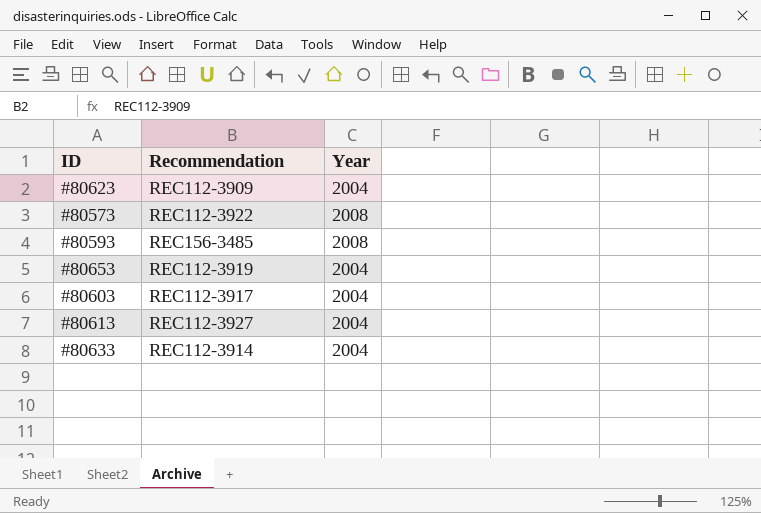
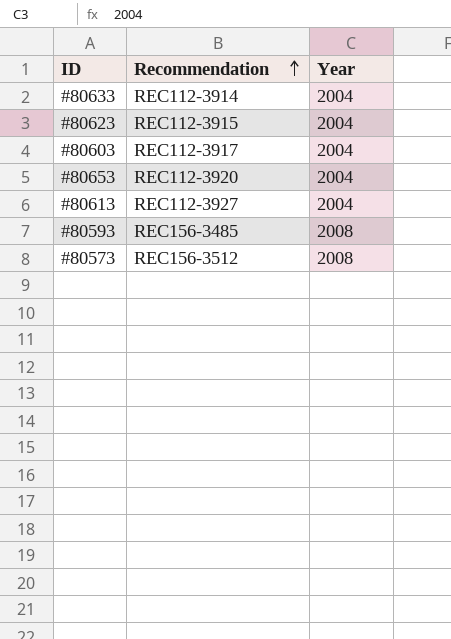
row order: none -> Recommendation ascending
#80623 | Recommendation: REC112-3909 -> REC112-3915
#80653 | Recommendation: REC112-3919 -> REC112-3920
#80573 | Recommendation: REC112-3922 -> REC156-3512

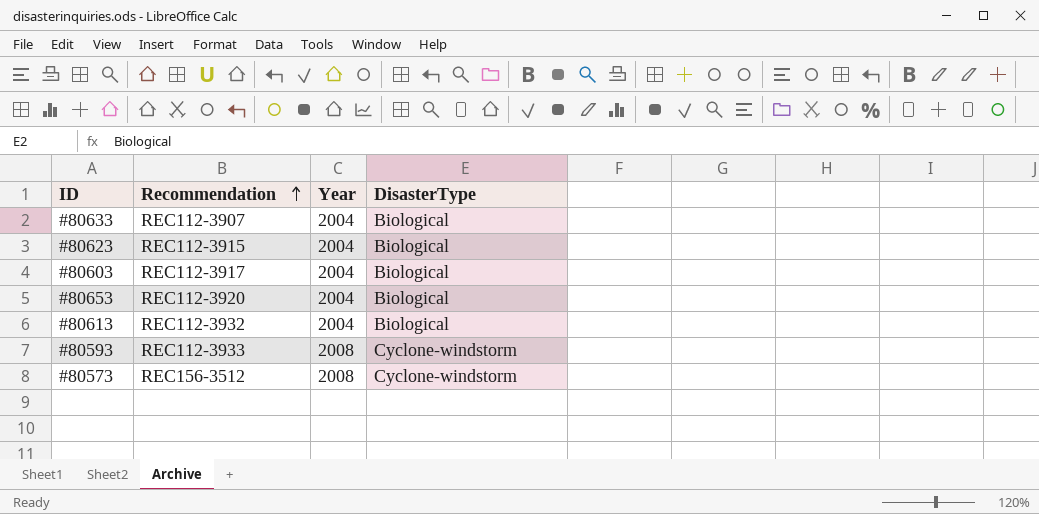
column DisasterType | position: none -> 4
#80633 | Recommendation: REC112-3914 -> REC112-3907
#80613 | Recommendation: REC112-3927 -> REC112-3932
#80593 | Recommendation: REC156-3485 -> REC112-3933

